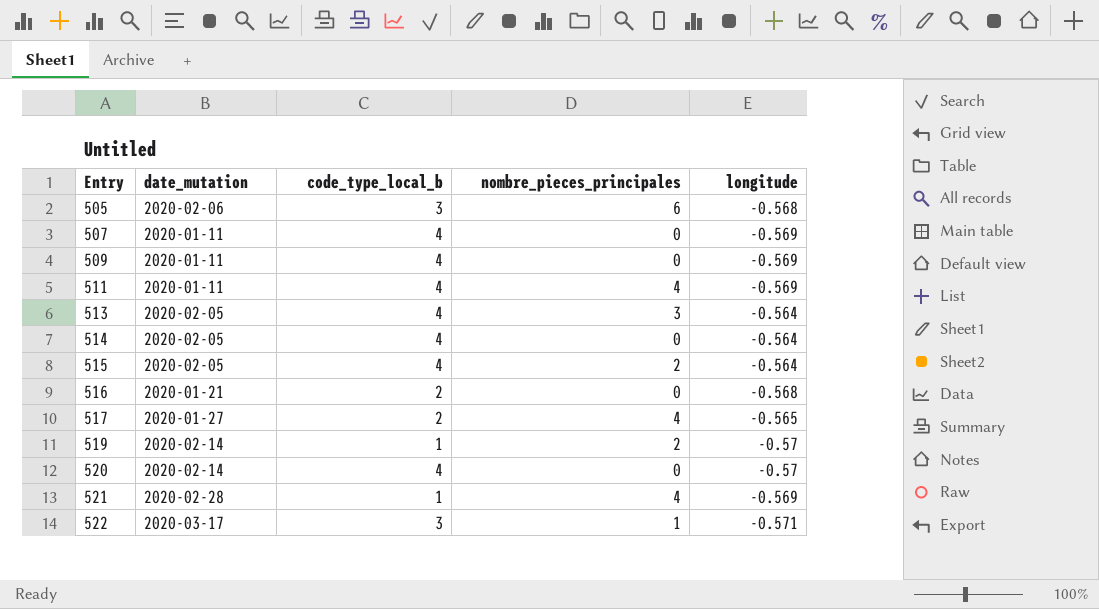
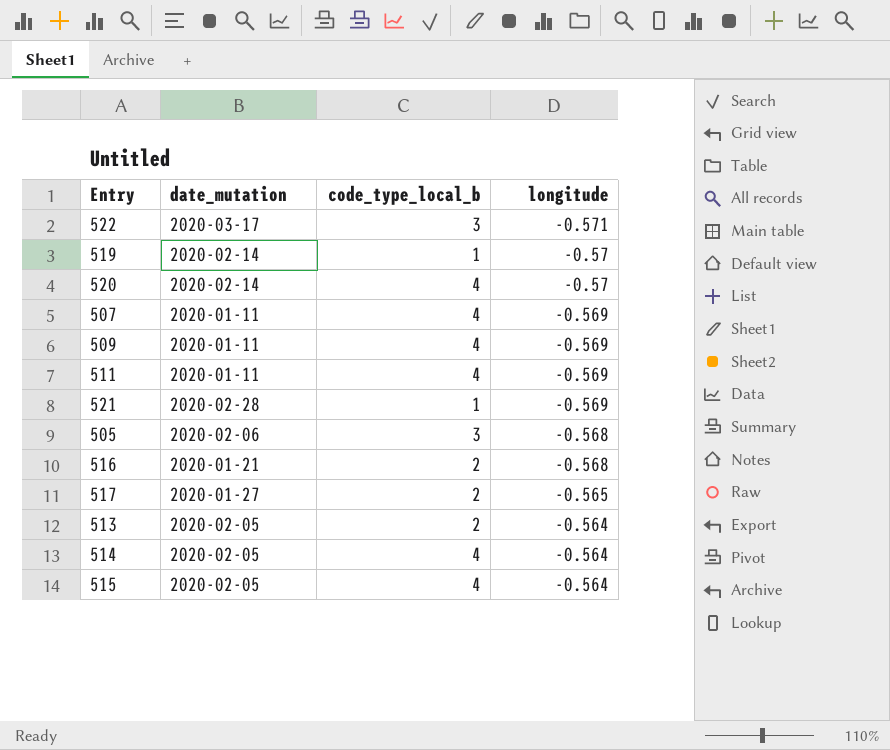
row order: Entry ascending -> longitude ascending
column nombre_pieces_principales | position: 4 -> none
513 | code_type_local_b: 4 -> 2

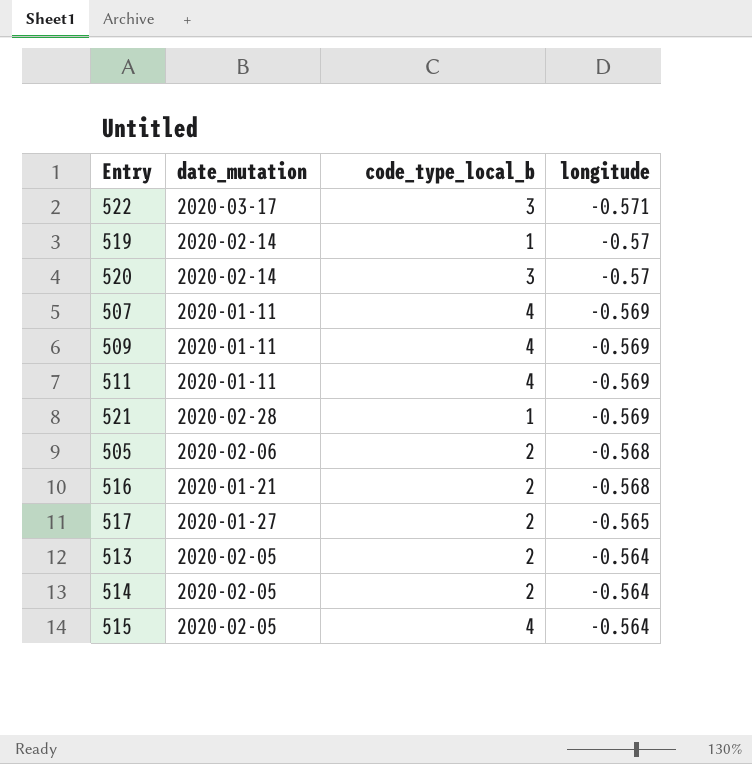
520 | code_type_local_b: 4 -> 3
505 | code_type_local_b: 3 -> 2
514 | code_type_local_b: 4 -> 2

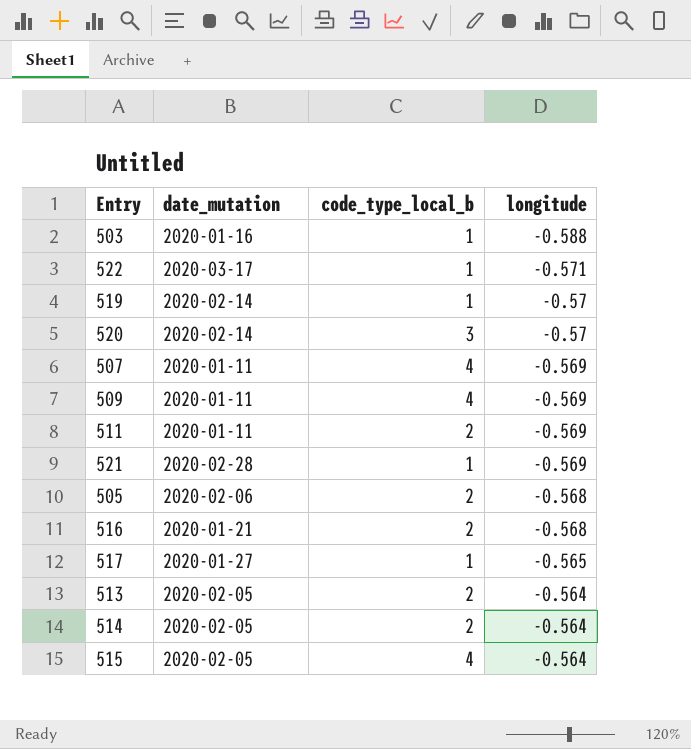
row 503: none -> 2020-01-16 | 1 | -0.588
522 | code_type_local_b: 3 -> 1
511 | code_type_local_b: 4 -> 2
517 | code_type_local_b: 2 -> 1

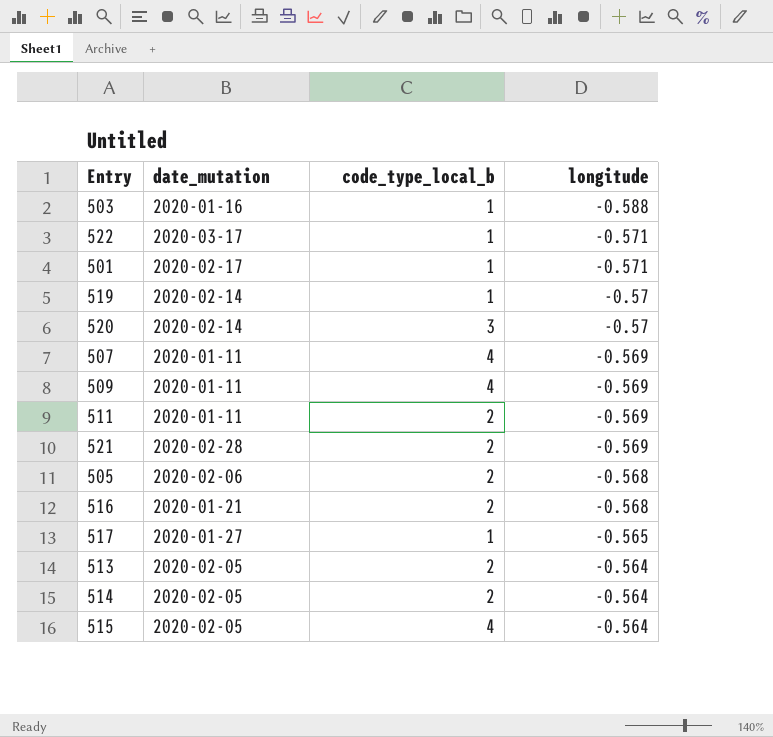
row 501: none -> 2020-02-17 | 1 | -0.571
521 | code_type_local_b: 1 -> 2

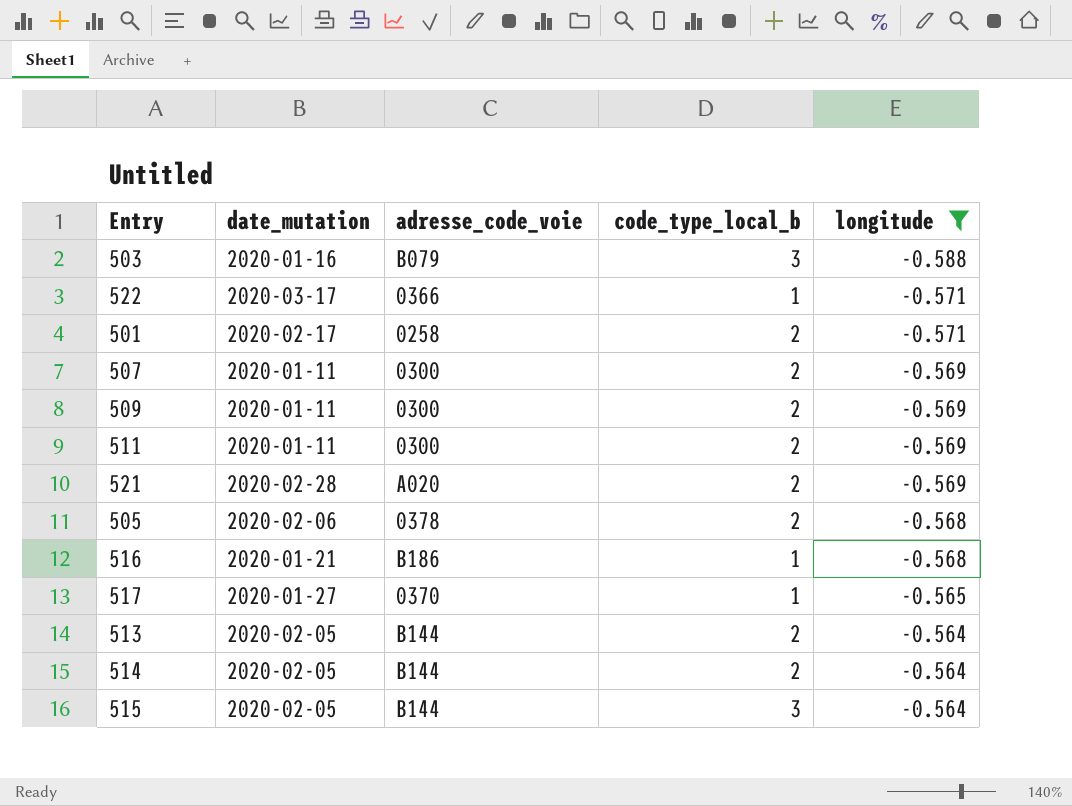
filter: none -> longitude != -0.57
column adresse_code_voie | position: none -> 3
503 | code_type_local_b: 1 -> 3
501 | code_type_local_b: 1 -> 2
507 | code_type_local_b: 4 -> 2
509 | code_type_local_b: 4 -> 2
516 | code_type_local_b: 2 -> 1
515 | code_type_local_b: 4 -> 3

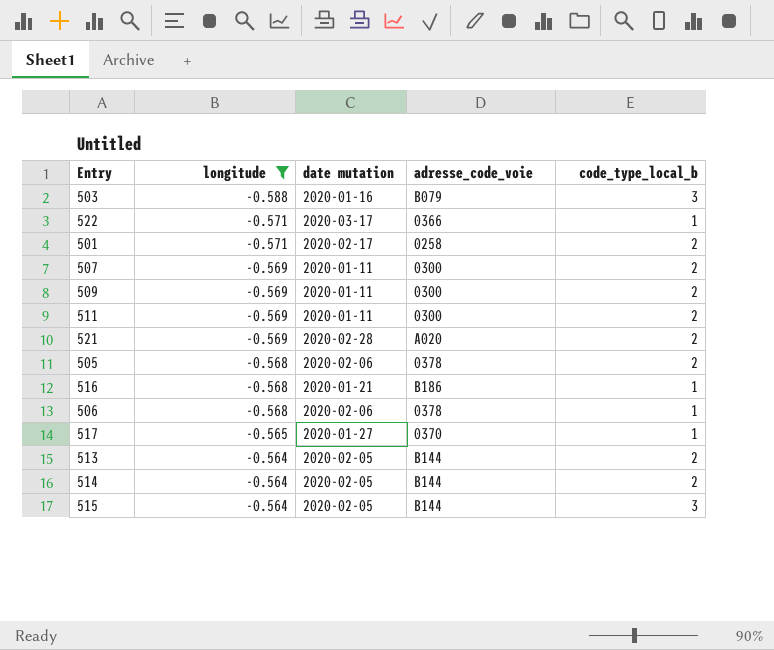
column longitude | position: 5 -> 2
column name: date_mutation -> date mutation
row 506: none -> -0.568 | 2020-02-06 | 0378 | 1

